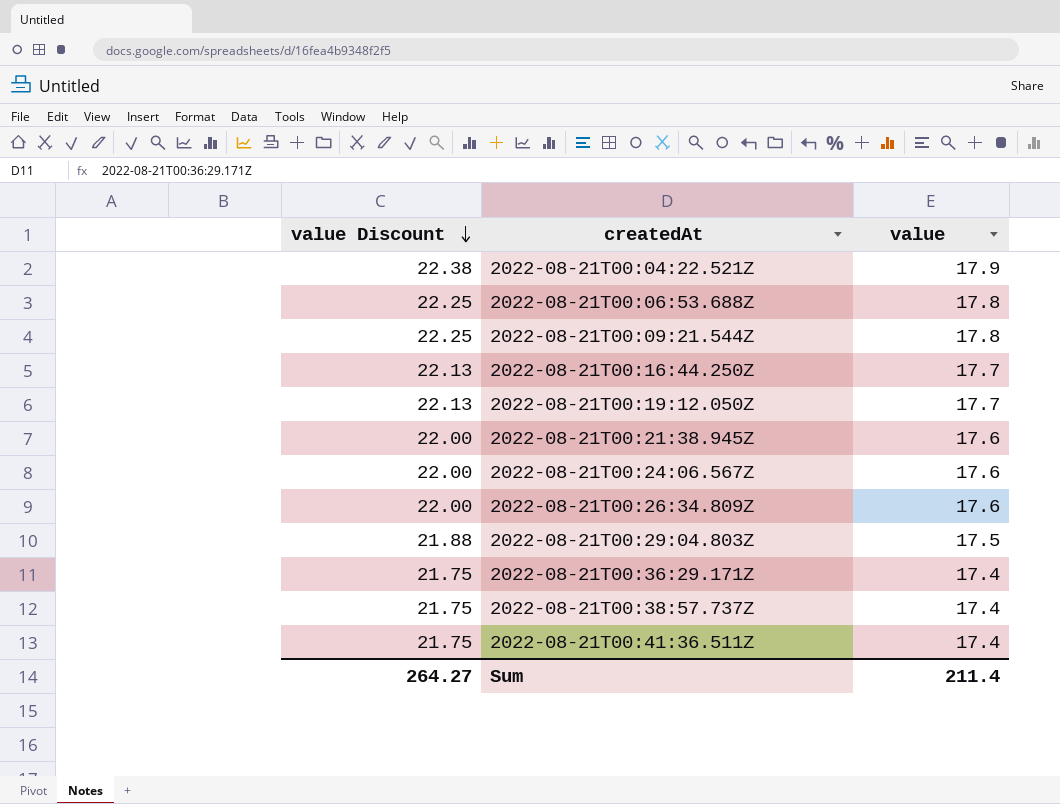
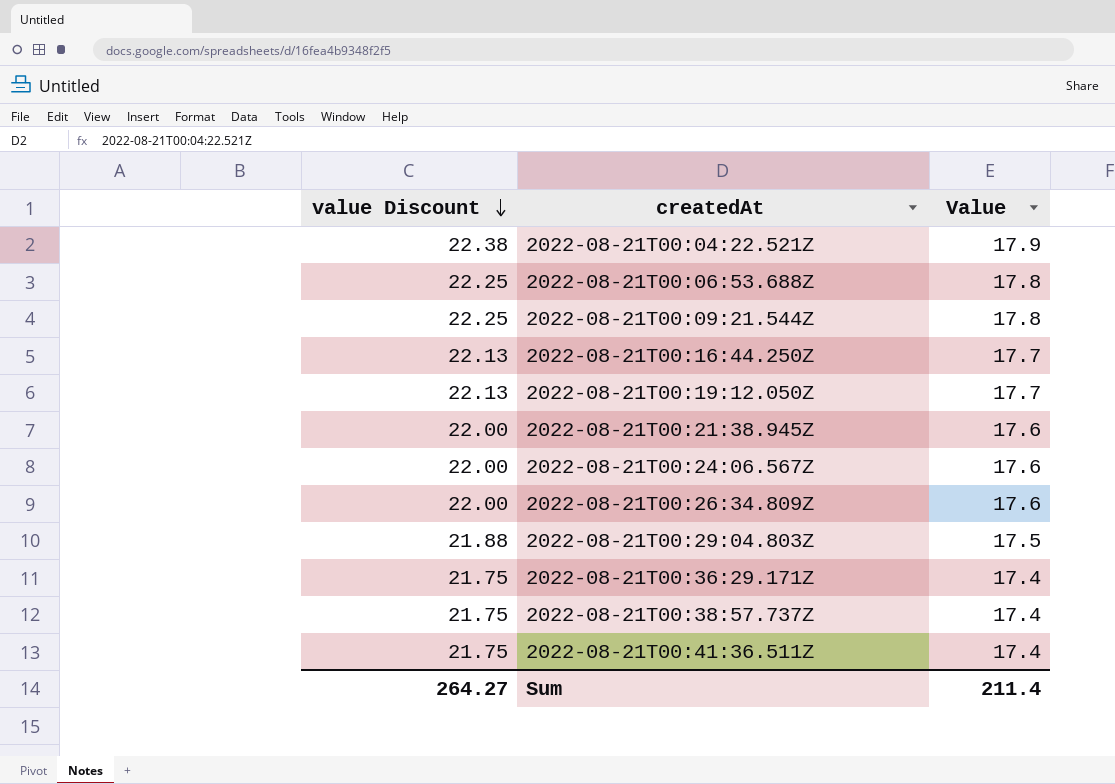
column name: value -> Value

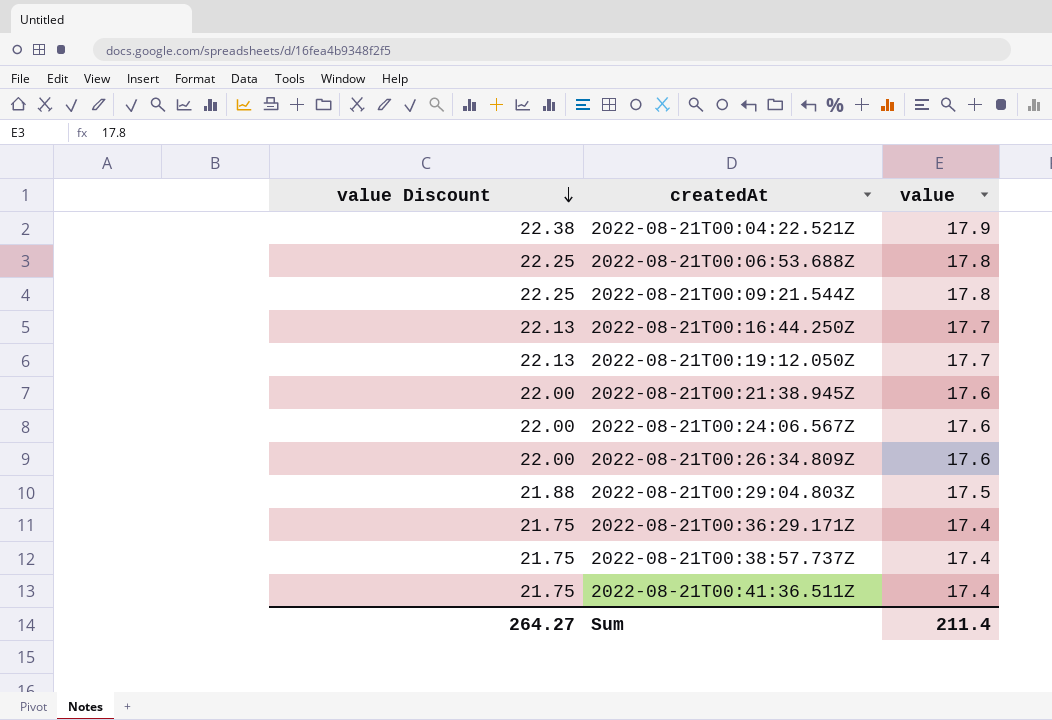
column name: Value -> value

